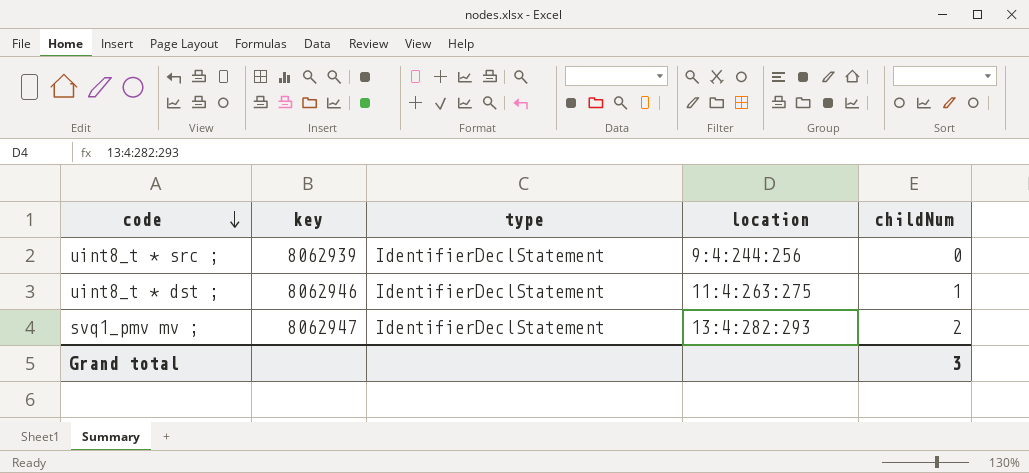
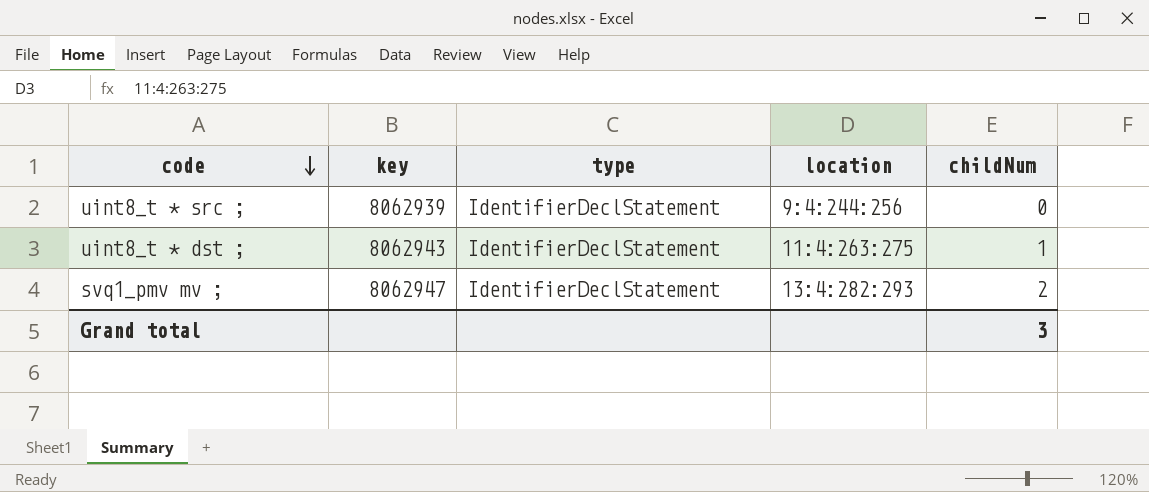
uint8_t * dst ; | key: 8062946 -> 8062943

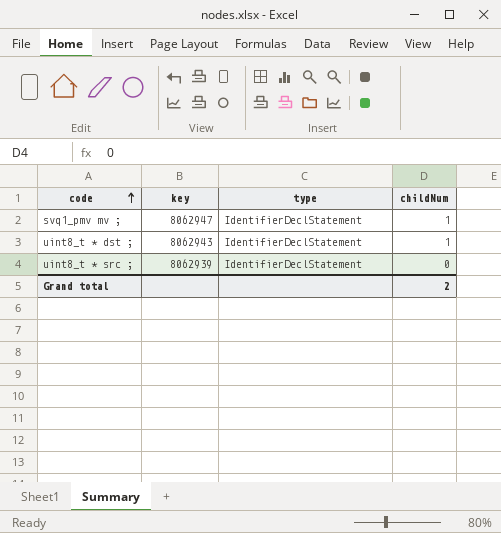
row order: code descending -> code ascending
column location | position: 4 -> none
svq1_pmv mv ; | childNum: 2 -> 1
Grand total | childNum: 3 -> 2

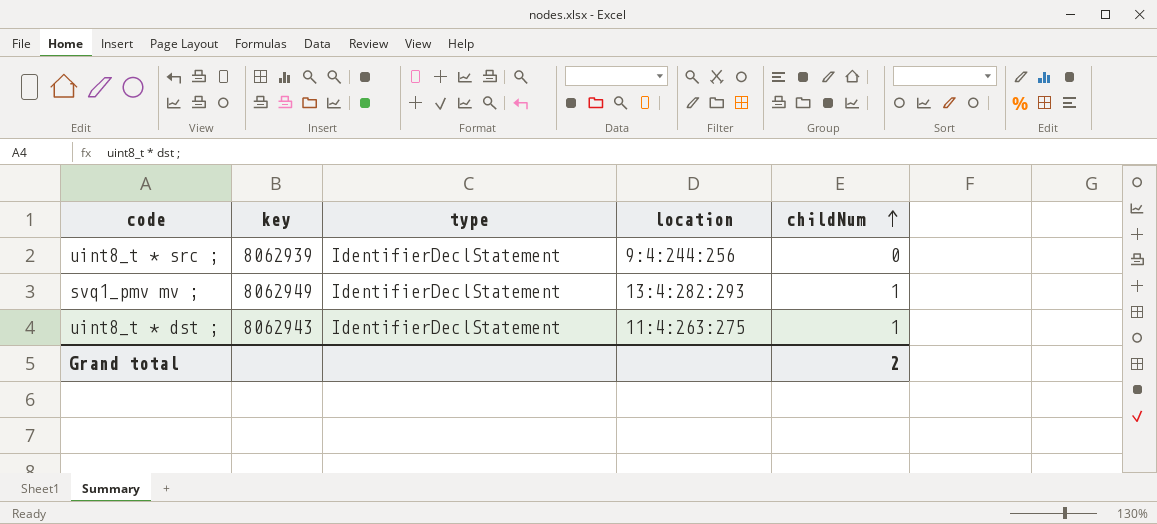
row order: code ascending -> childNum ascending
column location | position: none -> 4
svq1_pmv mv ; | key: 8062947 -> 8062949

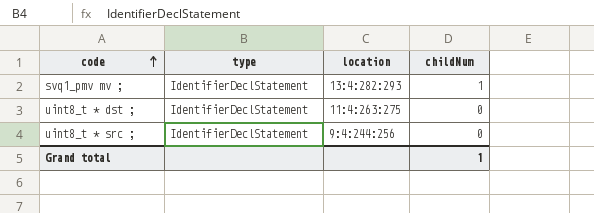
row order: childNum ascending -> code ascending
column key | position: 2 -> none
uint8_t * dst ; | childNum: 1 -> 0
Grand total | childNum: 2 -> 1

